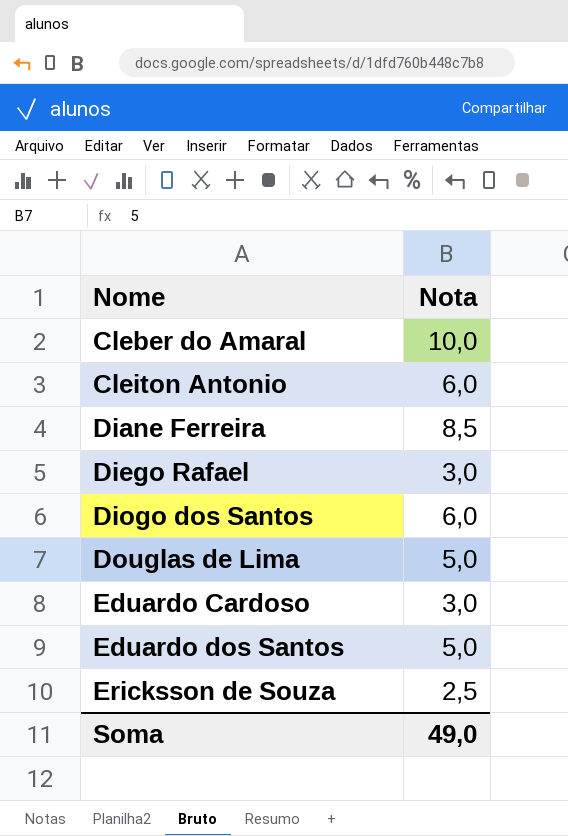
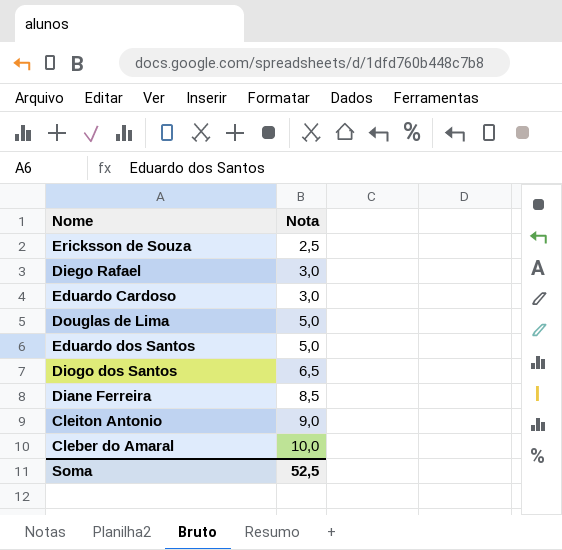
row order: Nome ascending -> Nota ascending
Diogo dos Santos | Nota: 6,0 -> 6,5
Cleiton Antonio | Nota: 6,0 -> 9,0
Soma | Nota: 49,0 -> 52,5

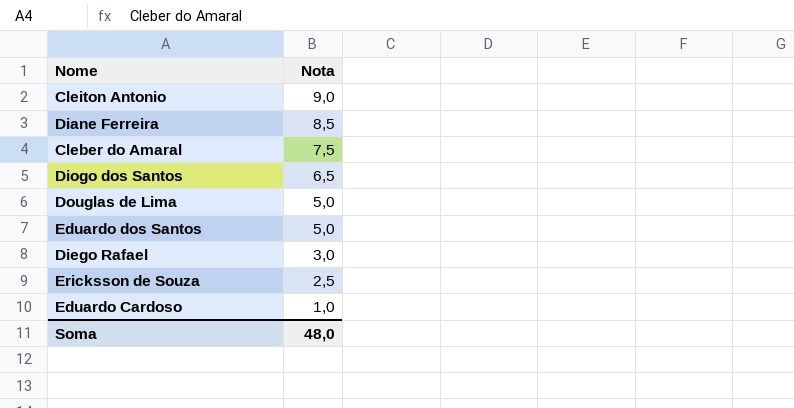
row order: Nota ascending -> Nota descending
Cleber do Amaral | Nota: 10,0 -> 7,5
Eduardo Cardoso | Nota: 3,0 -> 1,0
Soma | Nota: 52,5 -> 48,0

